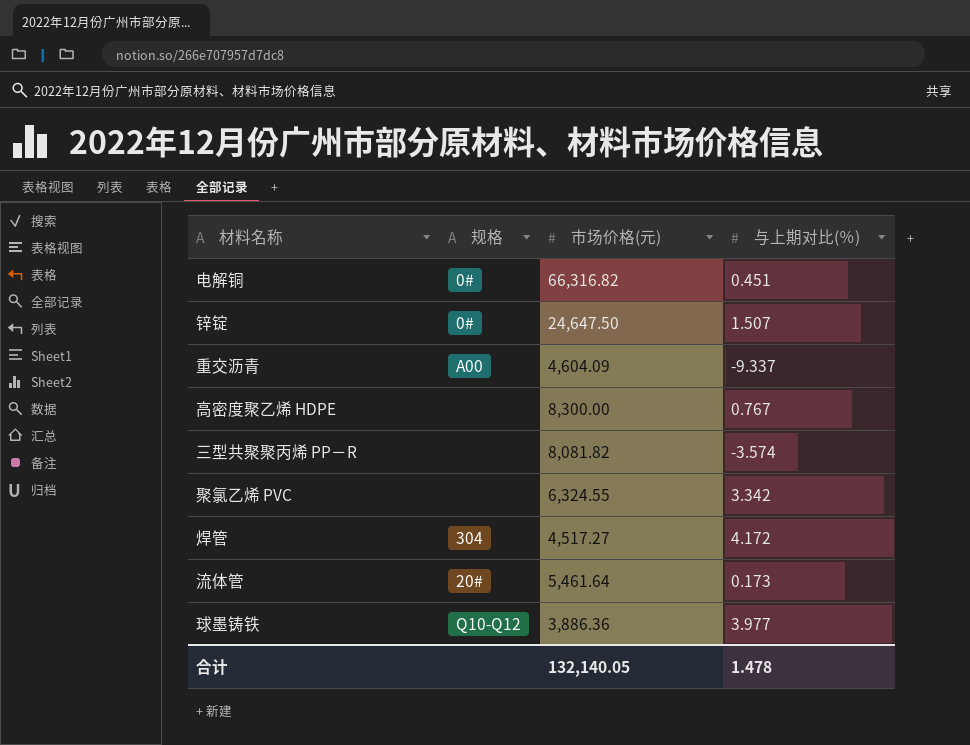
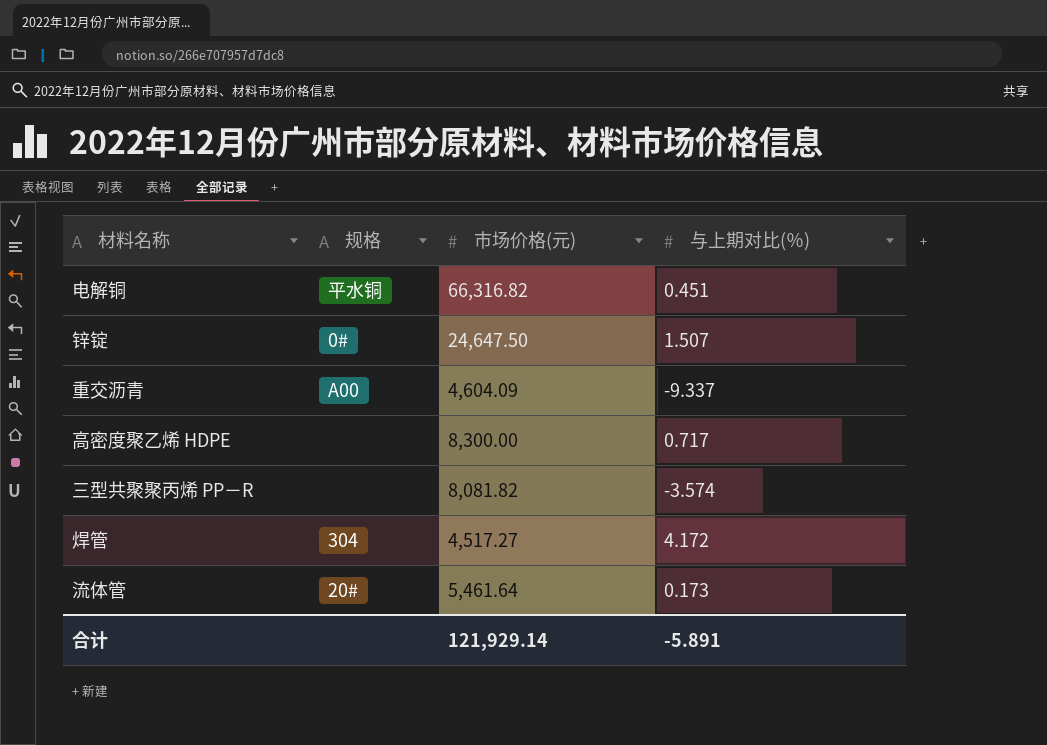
row 聚氯乙烯 PVC: none | 6,324.55 | 3.342 -> none
row 球墨铸铁: Q10-Q12 | 3,886.36 | 3.977 -> none
电解铜 | 规格: 0# -> 平水铜
高密度聚乙烯 HDPE | 与上期对比(％): 0.767 -> 0.717
合计 | 市场价格(元): 132,140.05 -> 121,929.14
合计 | 与上期对比(％): 1.478 -> -5.891

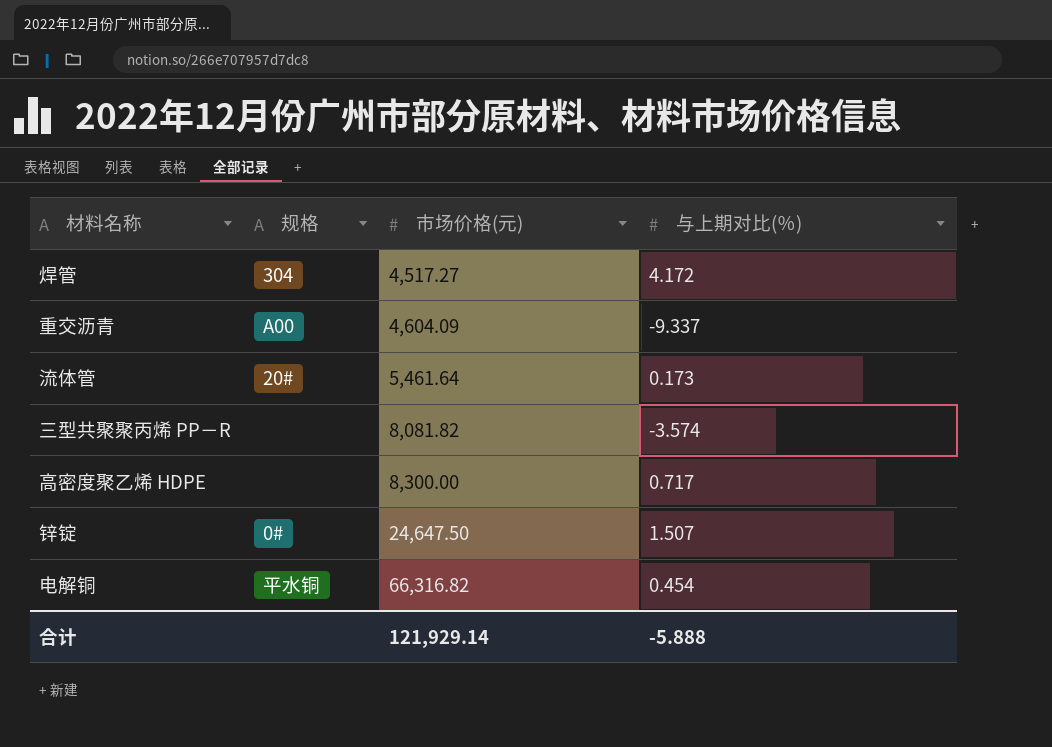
row order: none -> 市场价格(元) ascending
电解铜 | 与上期对比(％): 0.451 -> 0.454
合计 | 与上期对比(％): -5.891 -> -5.888

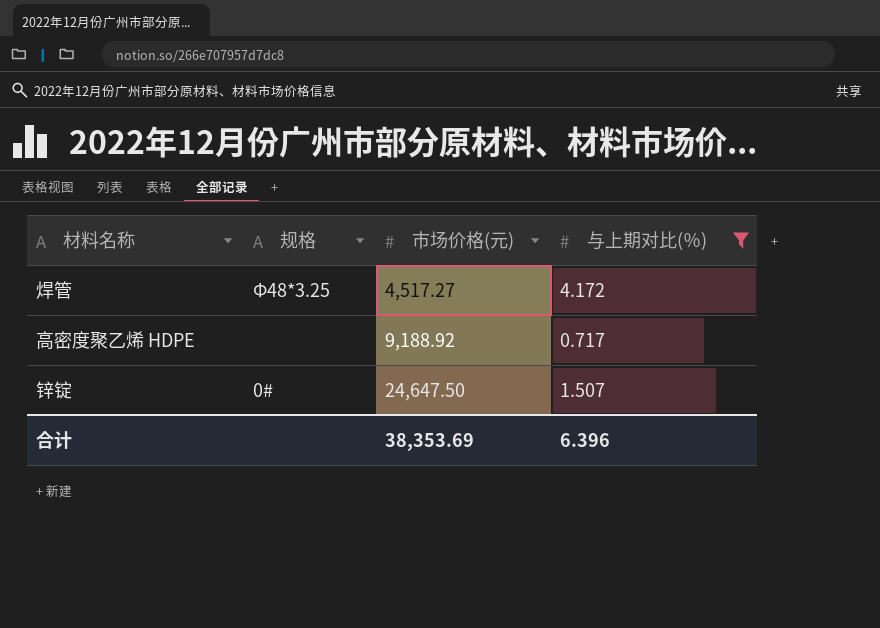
filter: none -> 与上期对比(％) >= 0.717
焊管 | 规格: 304 -> Φ48*3.25
高密度聚乙烯 HDPE | 市场价格(元): 8,300.00 -> 9,188.92
合计 | 市场价格(元): 121,929.14 -> 38,353.69
合计 | 与上期对比(％): -5.888 -> 6.396

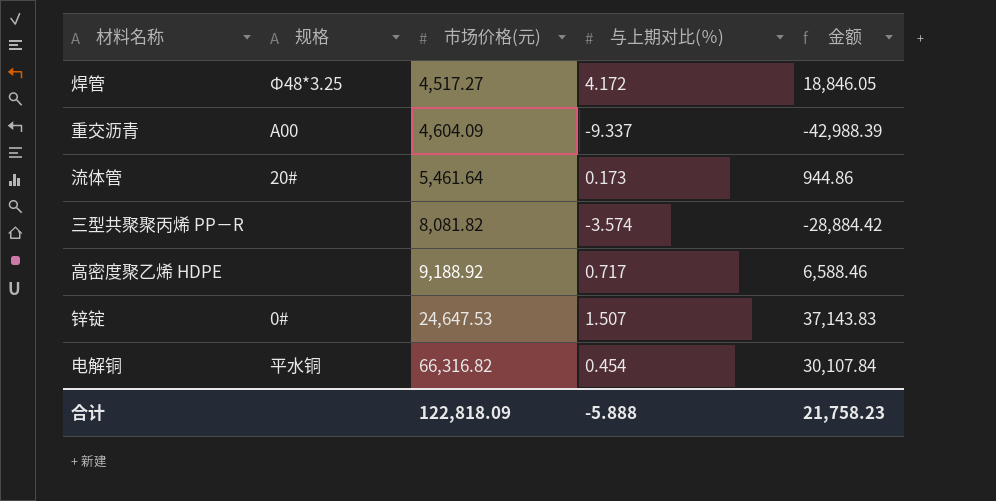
filter: 与上期对比(％) >= 0.717 -> none
column 金额 | formula: none -> [市场价格(元)] * [与上期对比(％)]
锌锭 | 市场价格(元): 24,647.50 -> 24,647.53
合计 | 市场价格(元): 38,353.69 -> 122,818.09
合计 | 与上期对比(％): 6.396 -> -5.888

